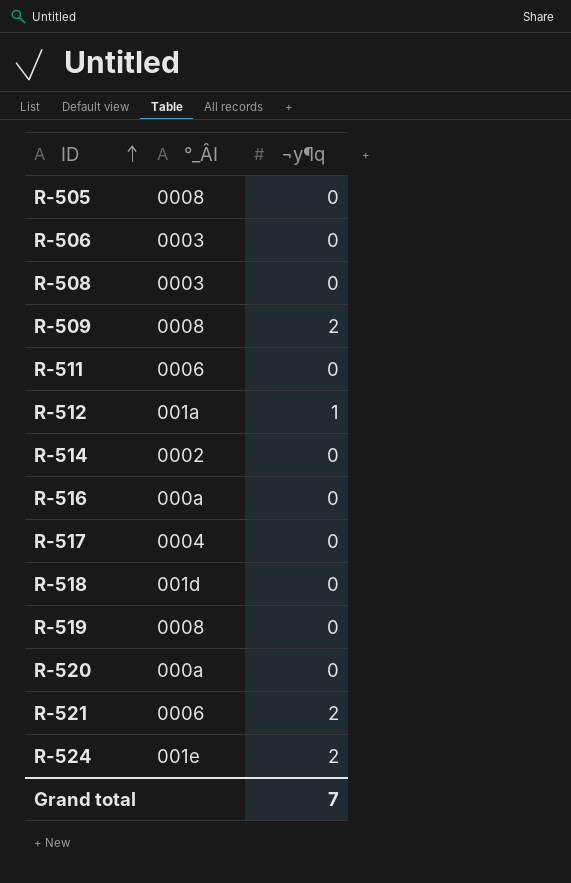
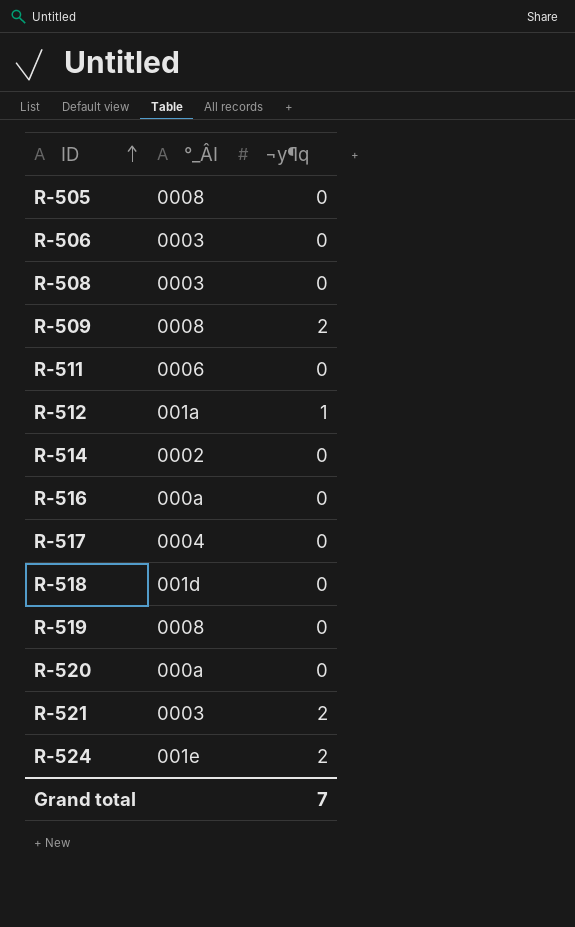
R-521 | °_ÂI: 0006 -> 0003

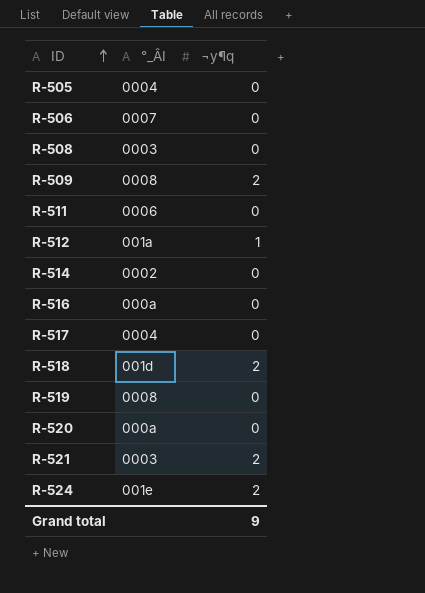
R-505 | °_ÂI: 0008 -> 0004
R-506 | °_ÂI: 0003 -> 0007
R-518 | ¬y¶q: 0 -> 2
Grand total | ¬y¶q: 7 -> 9

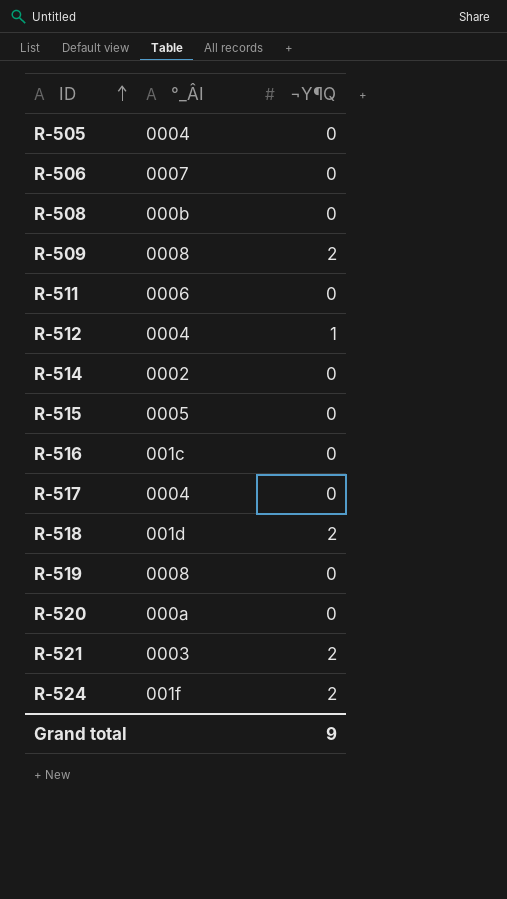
column name: ¬y¶q -> ¬Y¶Q
R-508 | °_ÂI: 0003 -> 000b
R-512 | °_ÂI: 001a -> 0004
row R-515: none -> 0005 | 0
R-516 | °_ÂI: 000a -> 001c
R-524 | °_ÂI: 001e -> 001f

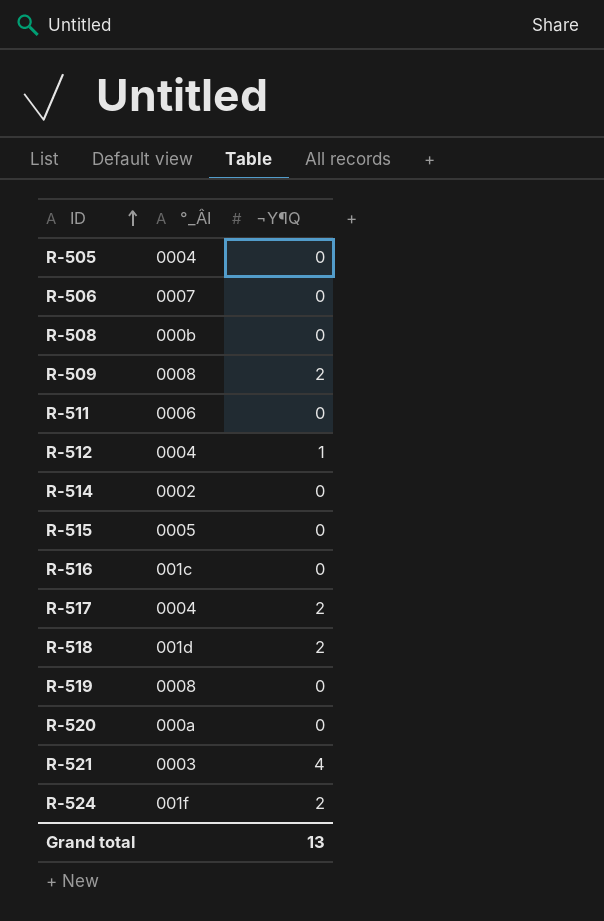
R-517 | ¬Y¶Q: 0 -> 2
R-521 | ¬Y¶Q: 2 -> 4
Grand total | ¬Y¶Q: 9 -> 13

